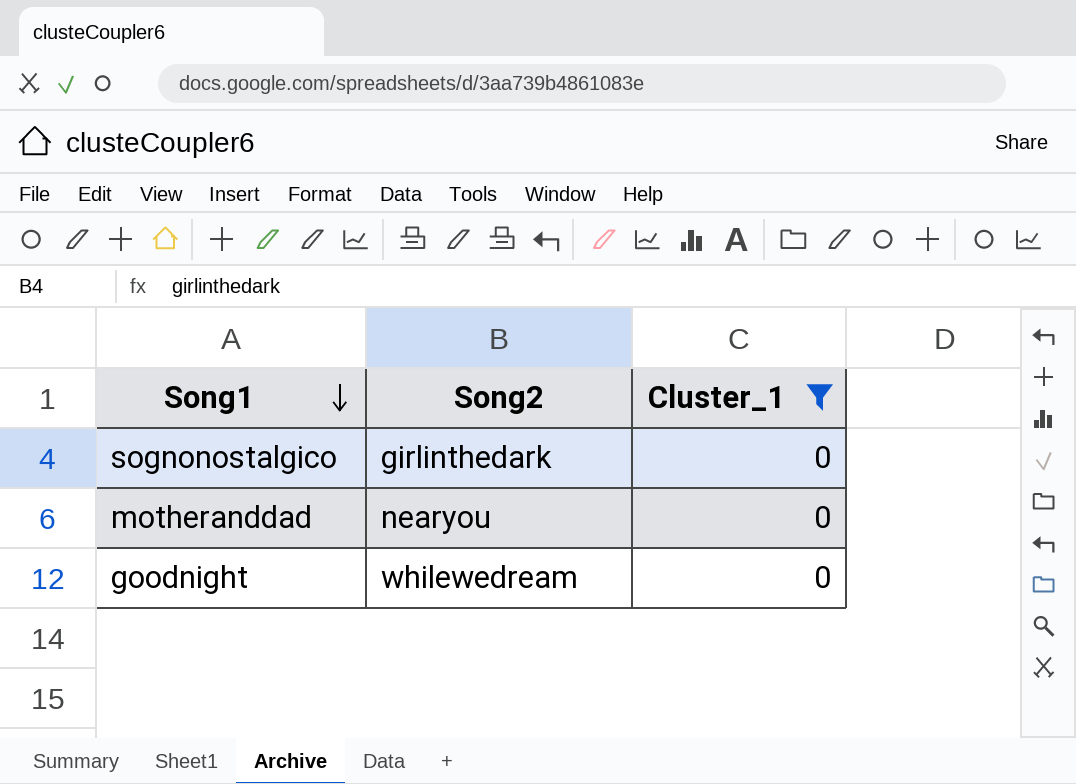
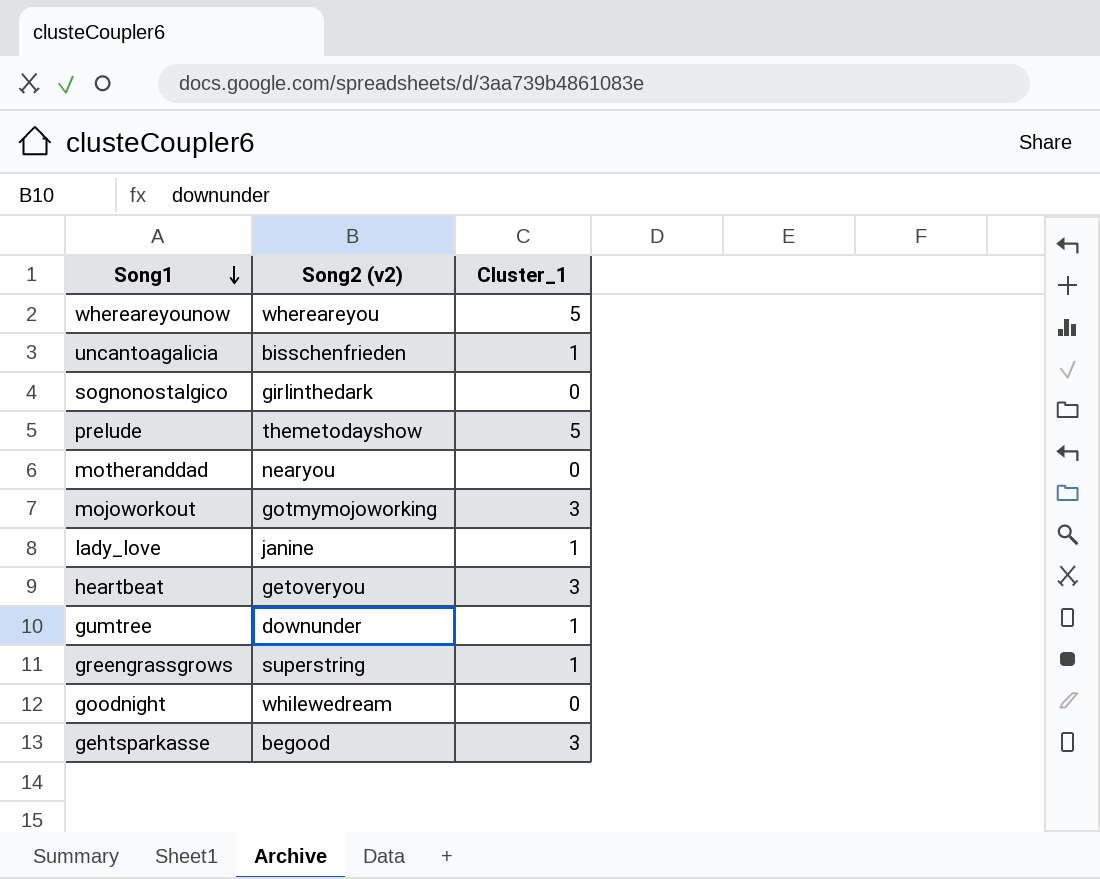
filter: Cluster_1 = 0 -> none
column name: Song2 -> Song2 (v2)

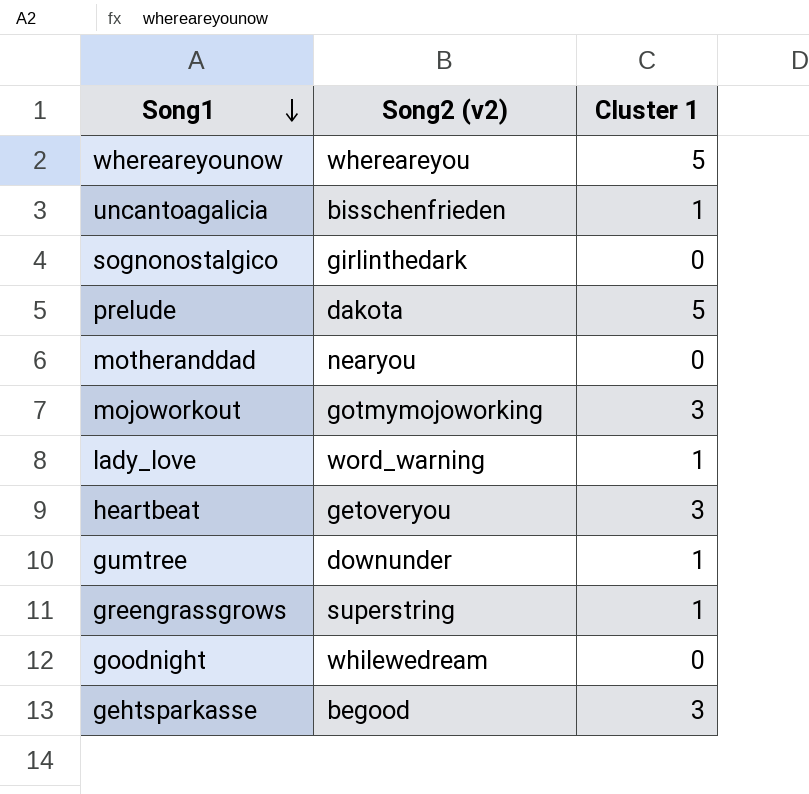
column name: Cluster_1 -> Cluster 1
prelude | Song2 (v2): themetodayshow -> dakota
lady_love | Song2 (v2): janine -> word_warning

